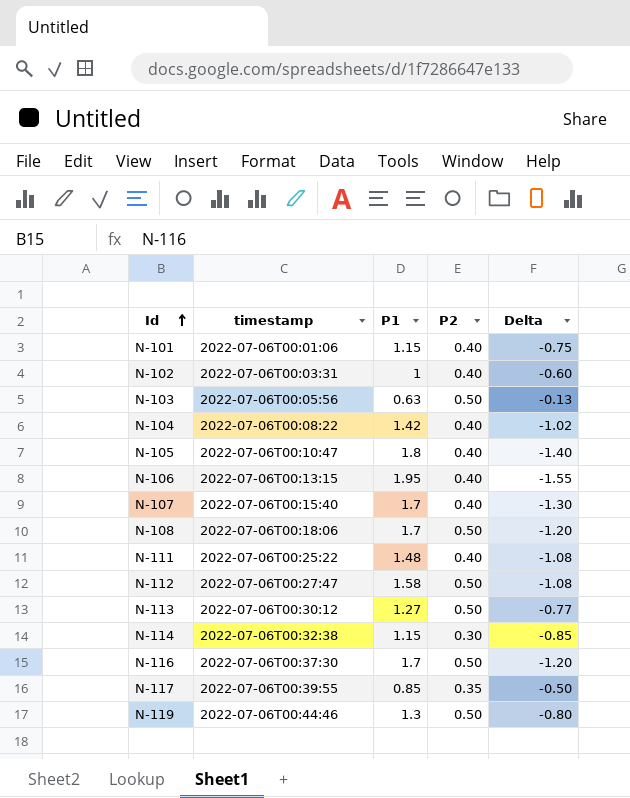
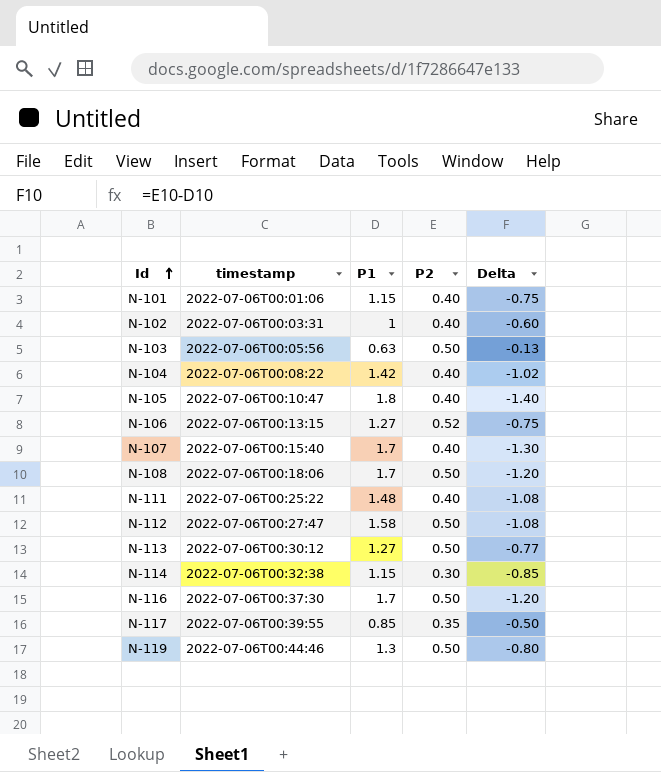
N-106 | P1: 1.95 -> 1.27
N-106 | P2: 0.40 -> 0.52
N-106 | Delta: -1.55 -> -0.75

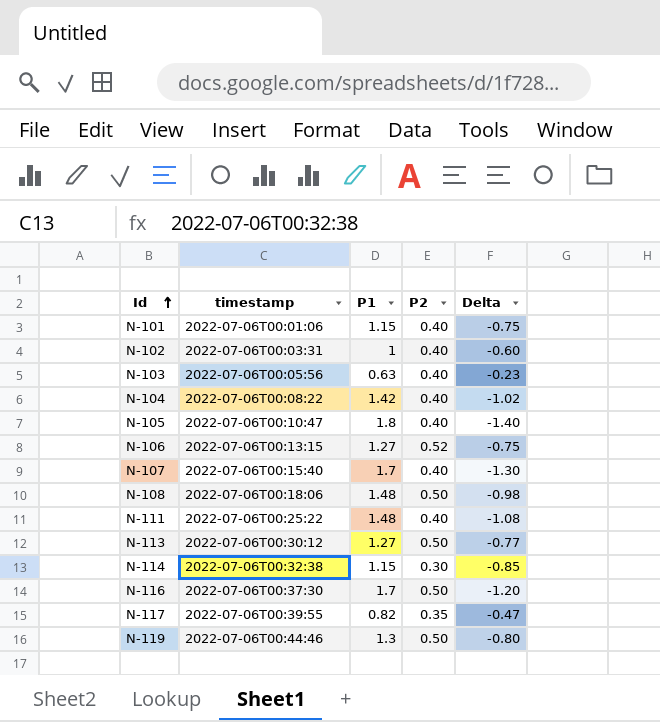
row N-112: 2022-07-06T00:27:47 | 1.58 | 0.50 | -1.08 -> none
N-103 | P2: 0.50 -> 0.40
N-103 | Delta: -0.13 -> -0.23
N-108 | P1: 1.7 -> 1.48
N-108 | Delta: -1.20 -> -0.98
N-117 | P1: 0.85 -> 0.82
N-117 | Delta: -0.50 -> -0.47

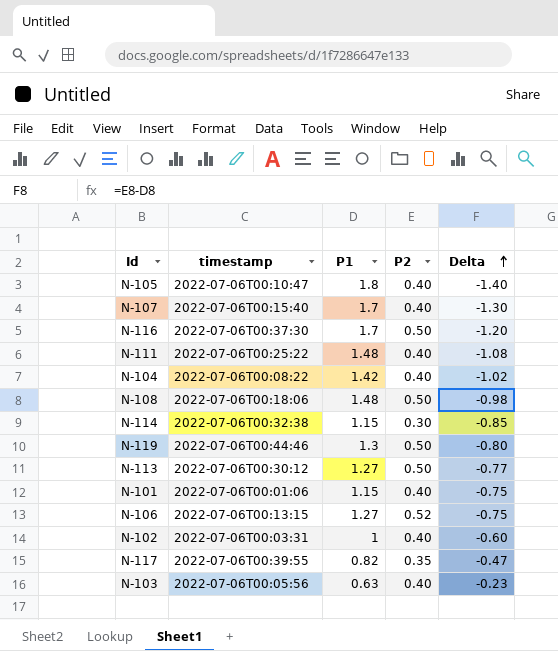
row order: Id ascending -> Delta ascending

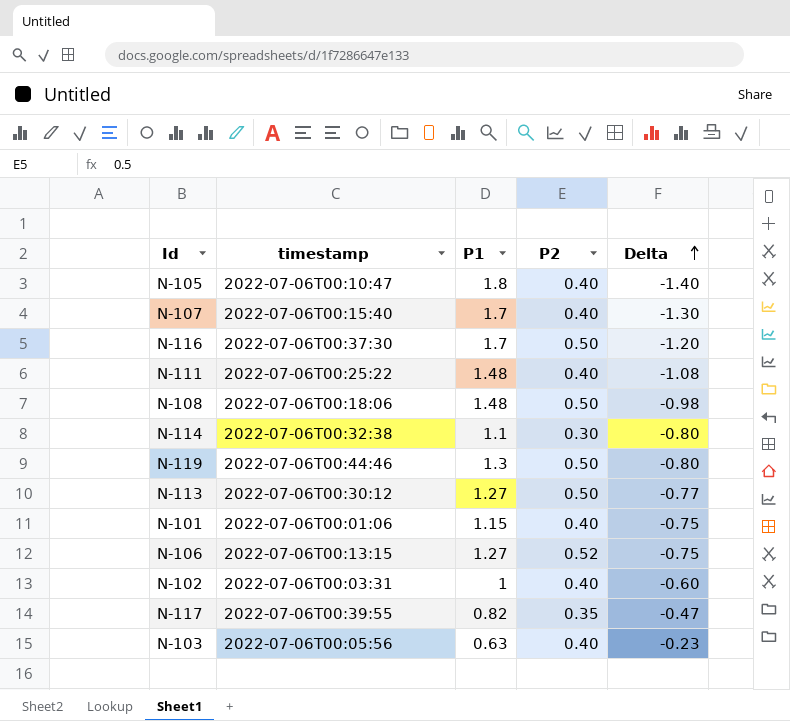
row N-104: 2022-07-06T00:08:22 | 1.42 | 0.40 | -1.02 -> none
N-114 | P1: 1.15 -> 1.1
N-114 | Delta: -0.85 -> -0.80

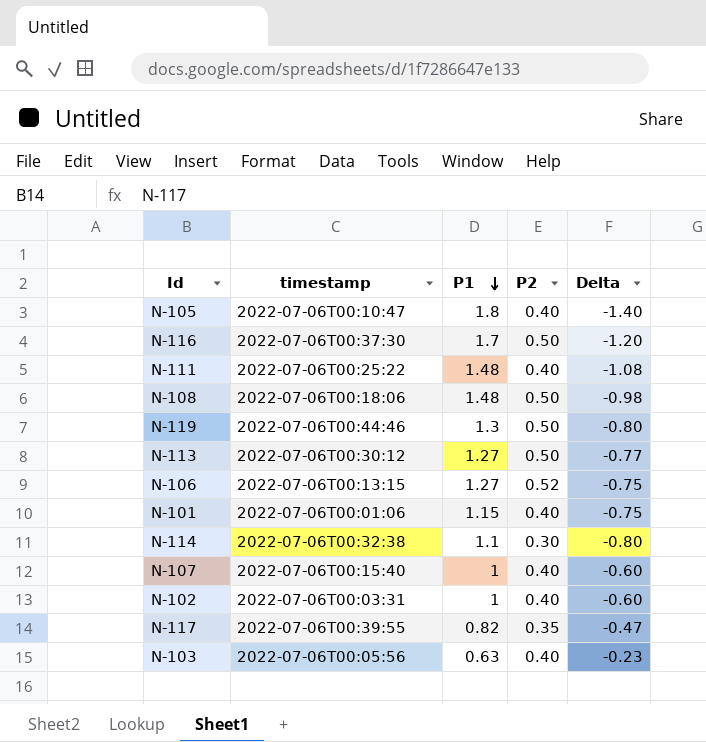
row order: Delta ascending -> P1 descending
N-107 | P1: 1.7 -> 1
N-107 | Delta: -1.30 -> -0.60

